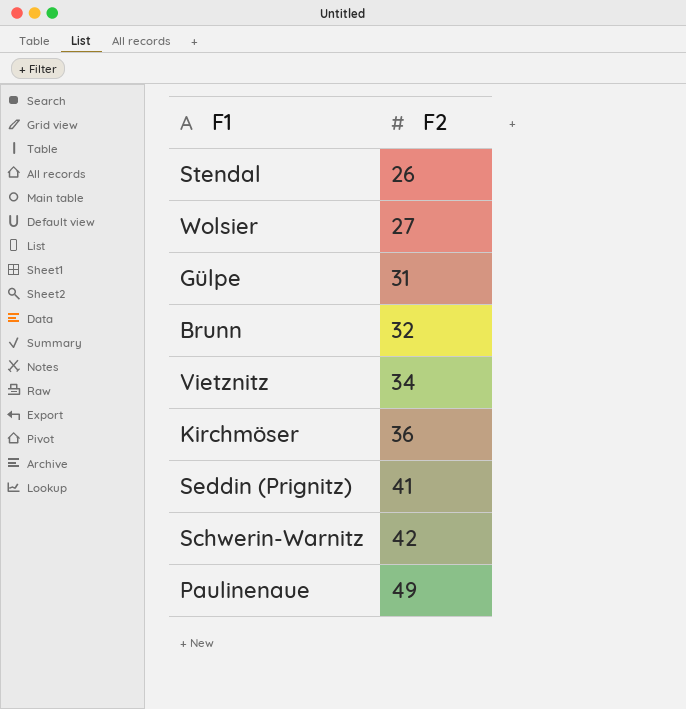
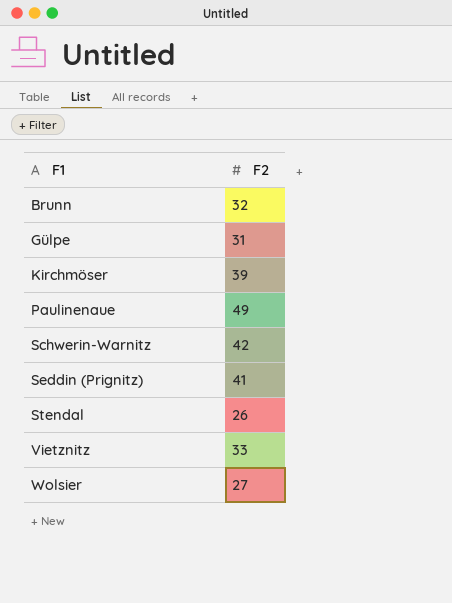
row order: F2 ascending -> F1 ascending
Kirchmöser | F2: 36 -> 39
Vietznitz | F2: 34 -> 33

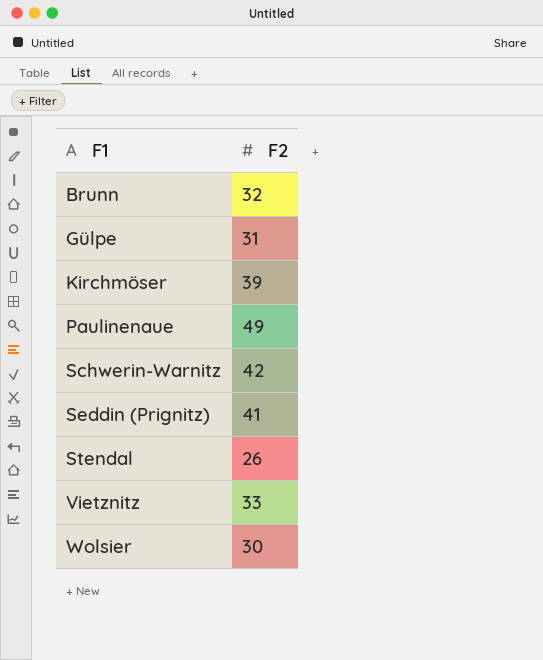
Wolsier | F2: 27 -> 30

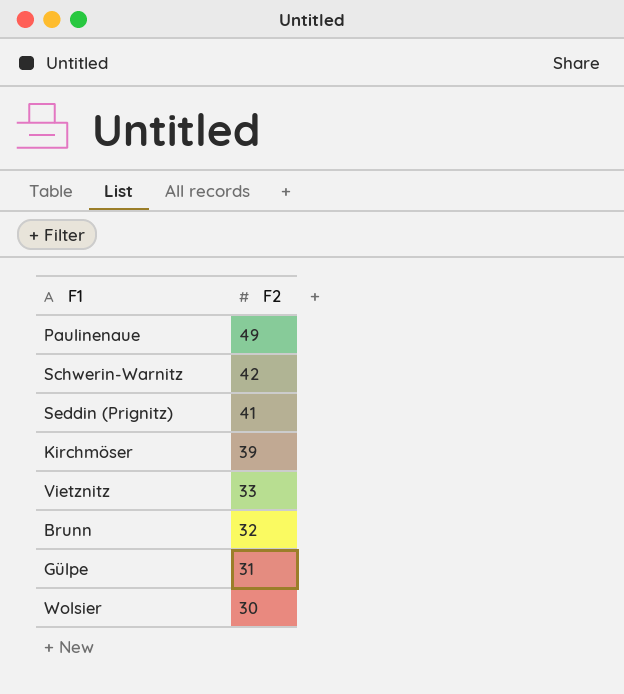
row order: F1 ascending -> F2 descending
row Stendal: 26 -> none

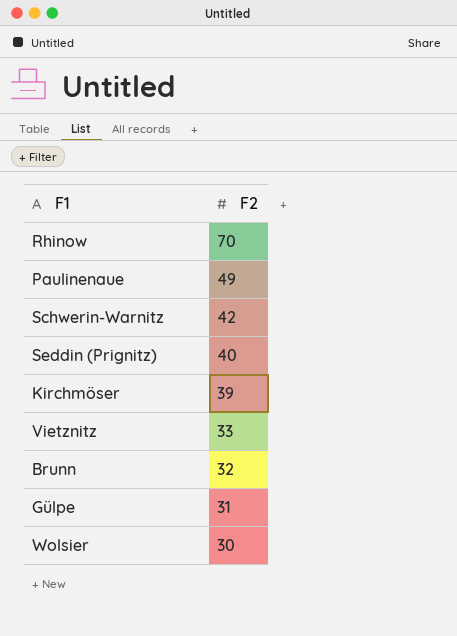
row Rhinow: none -> 70
Seddin (Prignitz) | F2: 41 -> 40

